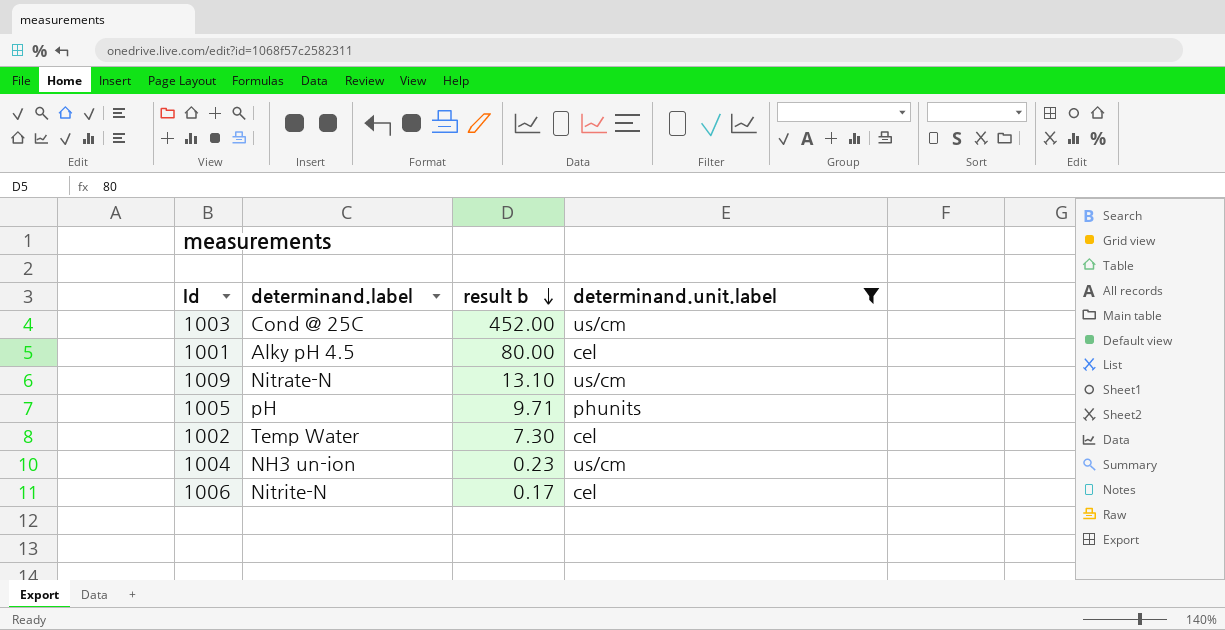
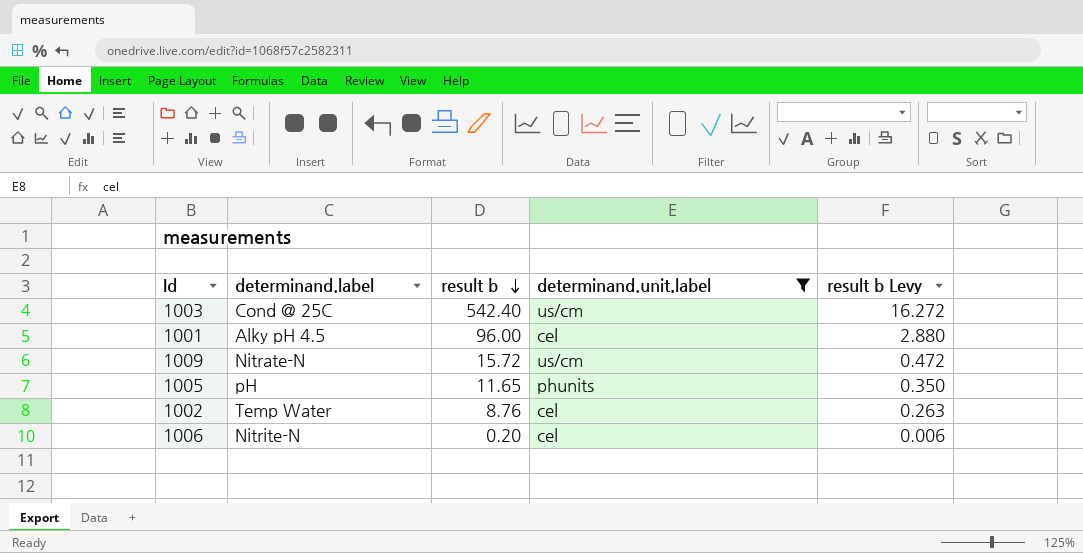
column result b Levy | formula: none -> [result b] * 0.03
row 1004: NH3 un-ion | 0.23 | us/cm -> none
1003 | result b: 452.00 -> 542.40
1001 | result b: 80.00 -> 96.00
1009 | result b: 13.10 -> 15.72
1005 | result b: 9.71 -> 11.65
1002 | result b: 7.30 -> 8.76
1006 | result b: 0.17 -> 0.20

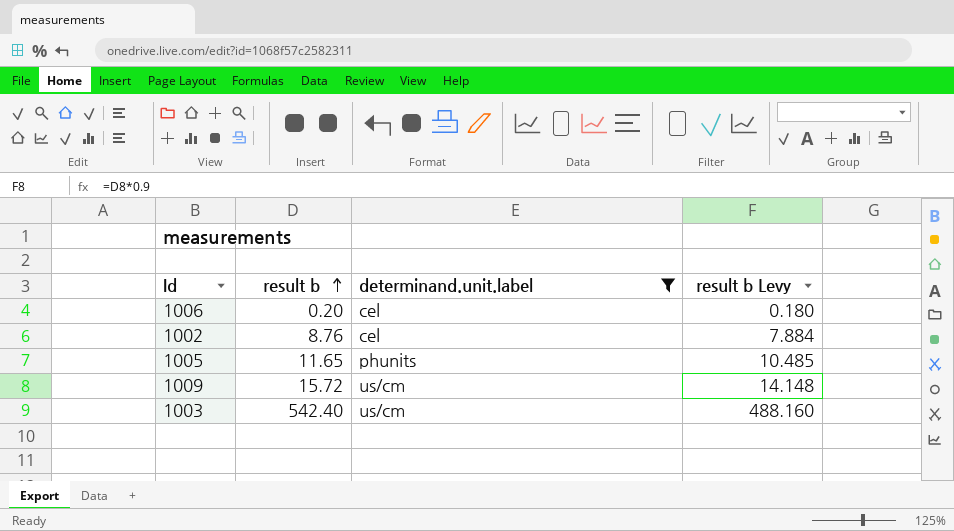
row order: result b descending -> result b ascending
column determinand.label | position: 2 -> none
column result b Levy | formula: [result b] * 0.03 -> [result b] * 0.9
row 1001: Alky pH 4.5 | 96.00 | cel | 2.880 -> none

